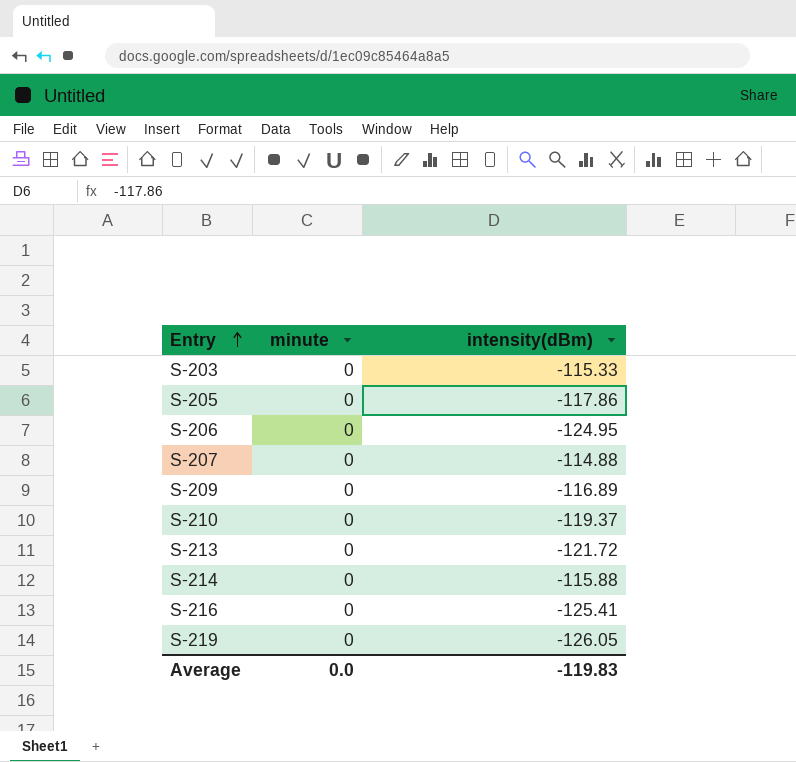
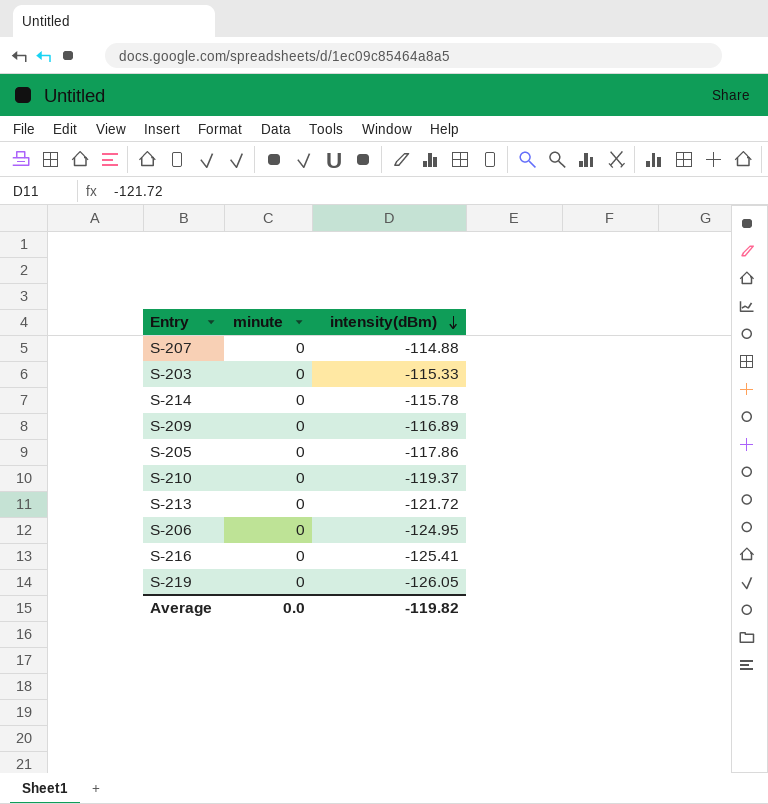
row order: Entry ascending -> intensity(dBm) descending
S-214 | intensity(dBm): -115.88 -> -115.78
Average | intensity(dBm): -119.83 -> -119.82

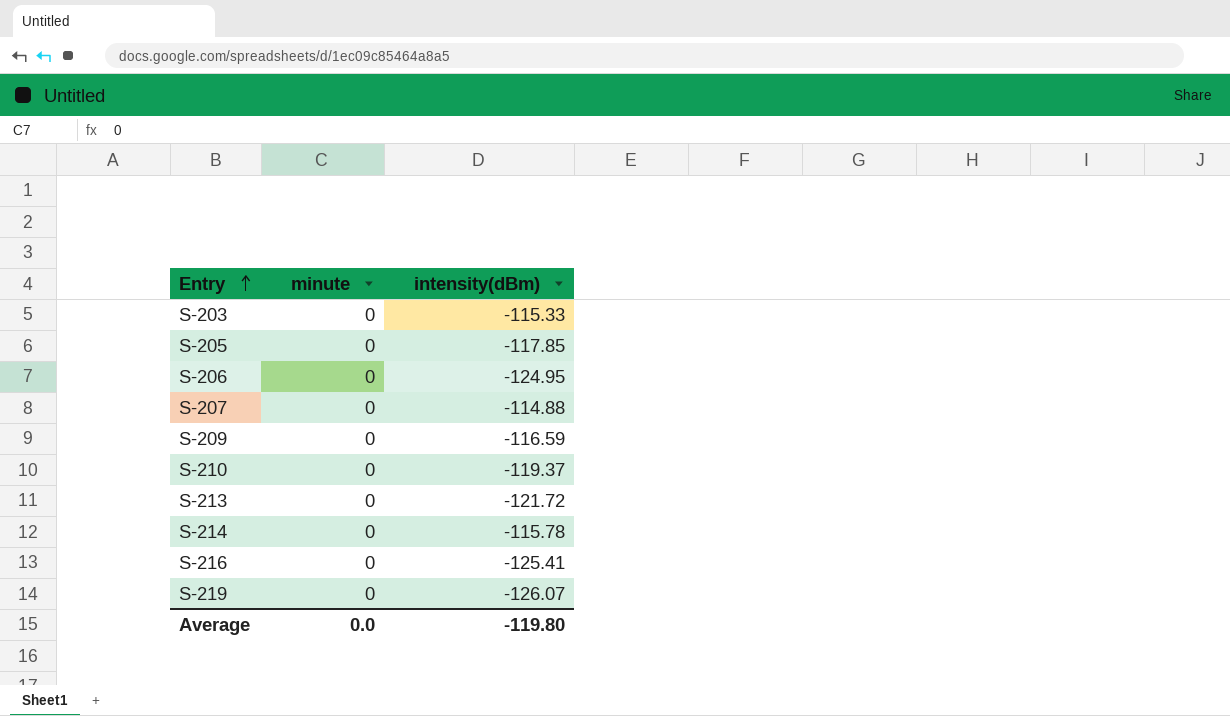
row order: intensity(dBm) descending -> Entry ascending
S-205 | intensity(dBm): -117.86 -> -117.85
S-209 | intensity(dBm): -116.89 -> -116.59
S-219 | intensity(dBm): -126.05 -> -126.07
Average | intensity(dBm): -119.82 -> -119.80

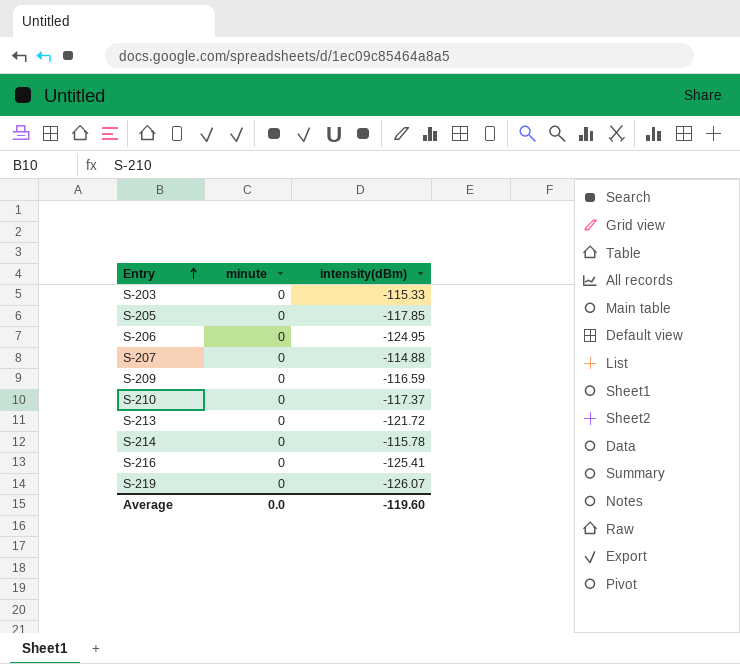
S-210 | intensity(dBm): -119.37 -> -117.37
Average | intensity(dBm): -119.80 -> -119.60

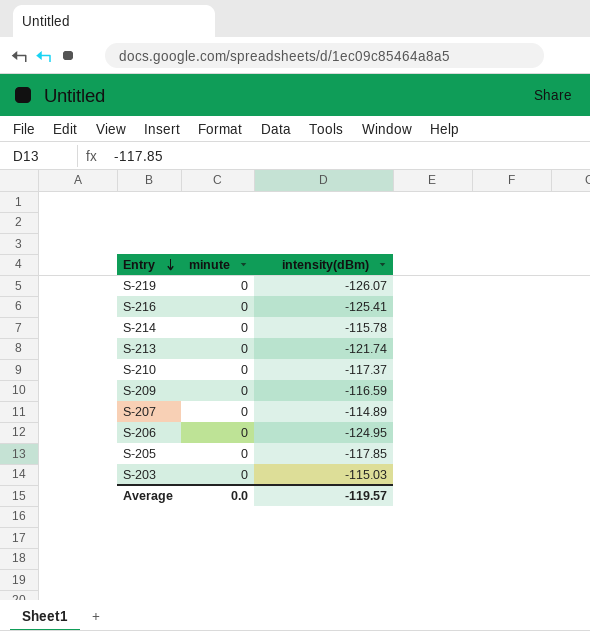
row order: Entry ascending -> Entry descending
S-213 | intensity(dBm): -121.72 -> -121.74
S-207 | intensity(dBm): -114.88 -> -114.89
S-203 | intensity(dBm): -115.33 -> -115.03
Average | intensity(dBm): -119.60 -> -119.57

